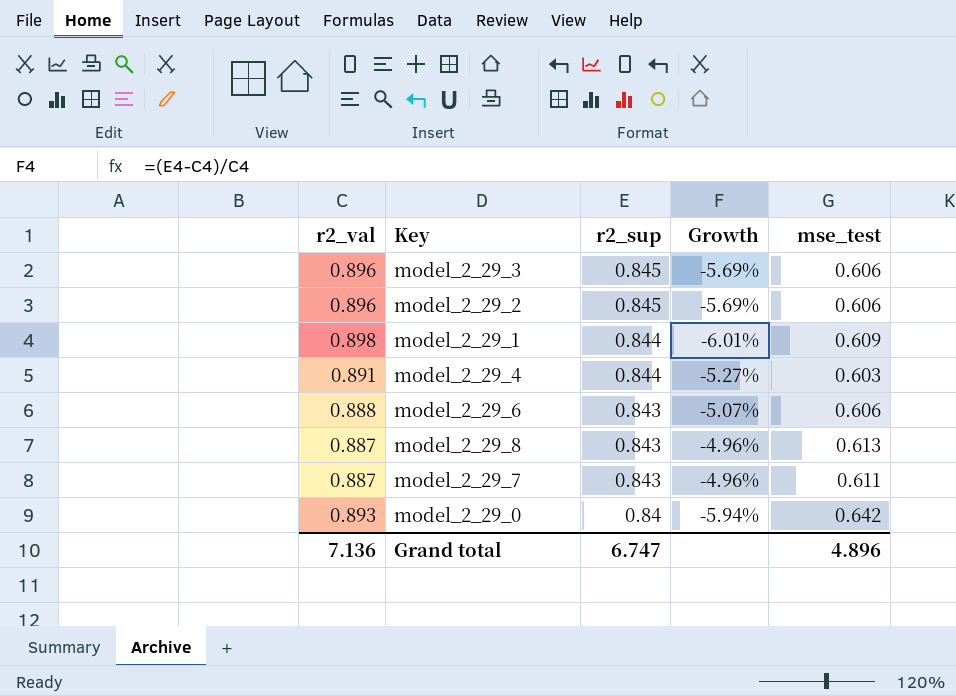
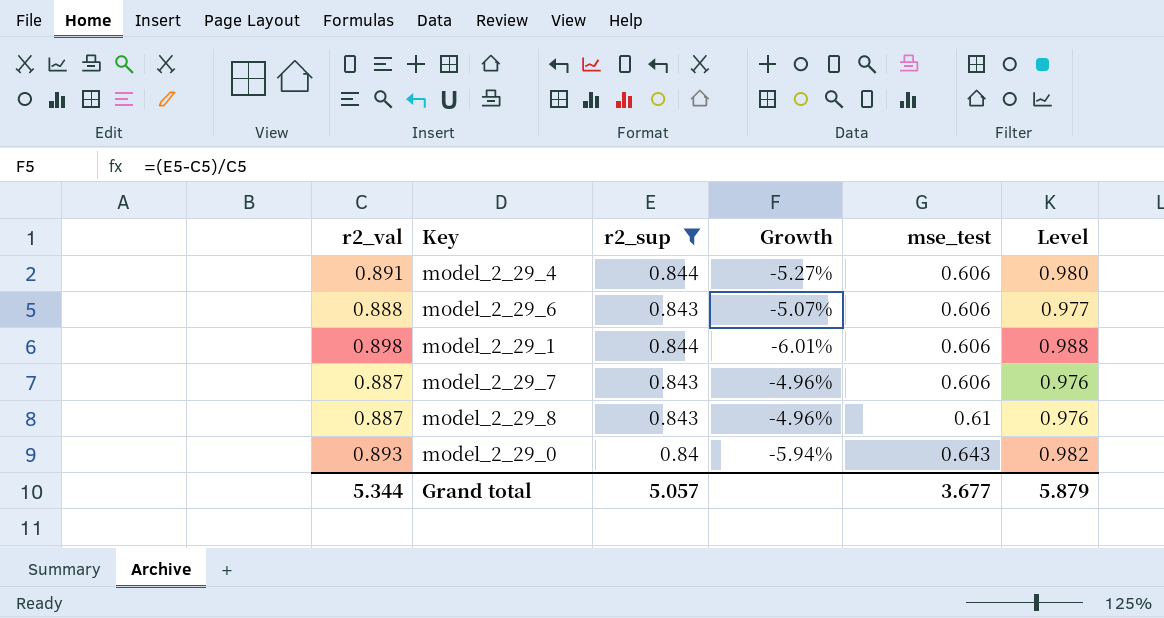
filter: none -> r2_sup != 0.845
row order: r2_sup descending -> mse_test ascending
column Level | formula: none -> [r2_val] * 1.1
model_2_29_4 | mse_test: 0.603 -> 0.606
model_2_29_1 | mse_test: 0.609 -> 0.606
model_2_29_7 | mse_test: 0.611 -> 0.606
model_2_29_8 | mse_test: 0.613 -> 0.61
model_2_29_0 | mse_test: 0.642 -> 0.643
Grand total | r2_val: 7.136 -> 5.344
Grand total | r2_sup: 6.747 -> 5.057
Grand total | mse_test: 4.896 -> 3.677

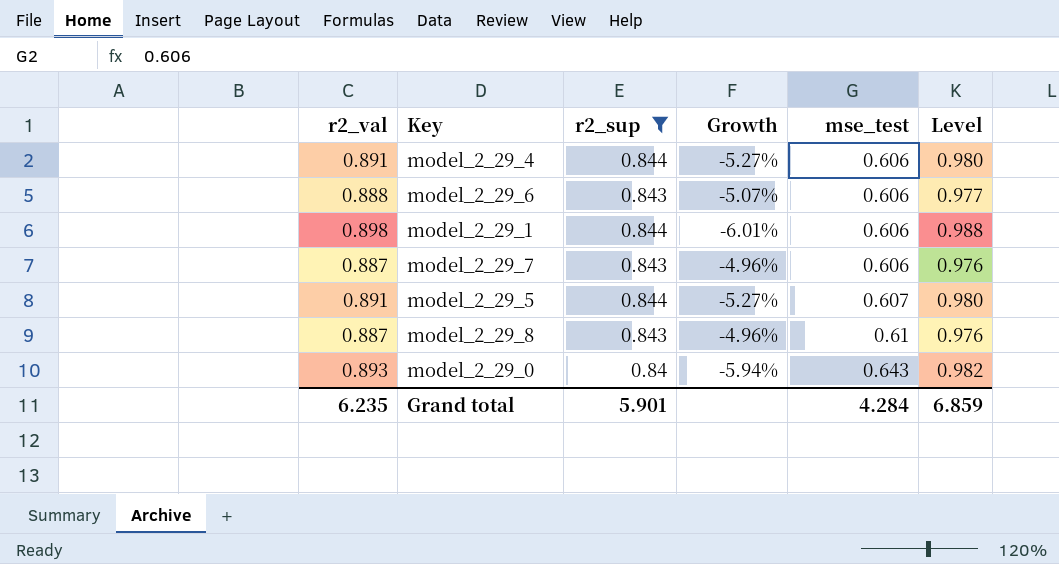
row model_2_29_5: none -> 0.891 | 0.844 | -5.27% | 0.607 | 0.980
Grand total | r2_val: 5.344 -> 6.235
Grand total | r2_sup: 5.057 -> 5.901
Grand total | mse_test: 3.677 -> 4.284
Grand total | Level: 5.879 -> 6.859

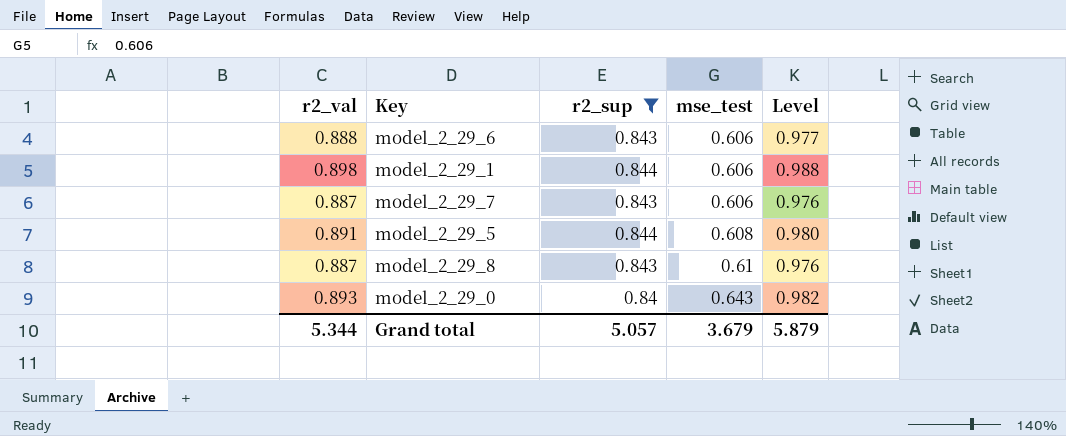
column Growth | formula: ([r2_sup] - [r2_val]) / [r2_val] -> none
row model_2_29_4: 0.891 | 0.844 | -5.27% | 0.606 | 0.980 -> none
model_2_29_5 | mse_test: 0.607 -> 0.608
Grand total | r2_val: 6.235 -> 5.344
Grand total | r2_sup: 5.901 -> 5.057
Grand total | mse_test: 4.284 -> 3.679
Grand total | Level: 6.859 -> 5.879

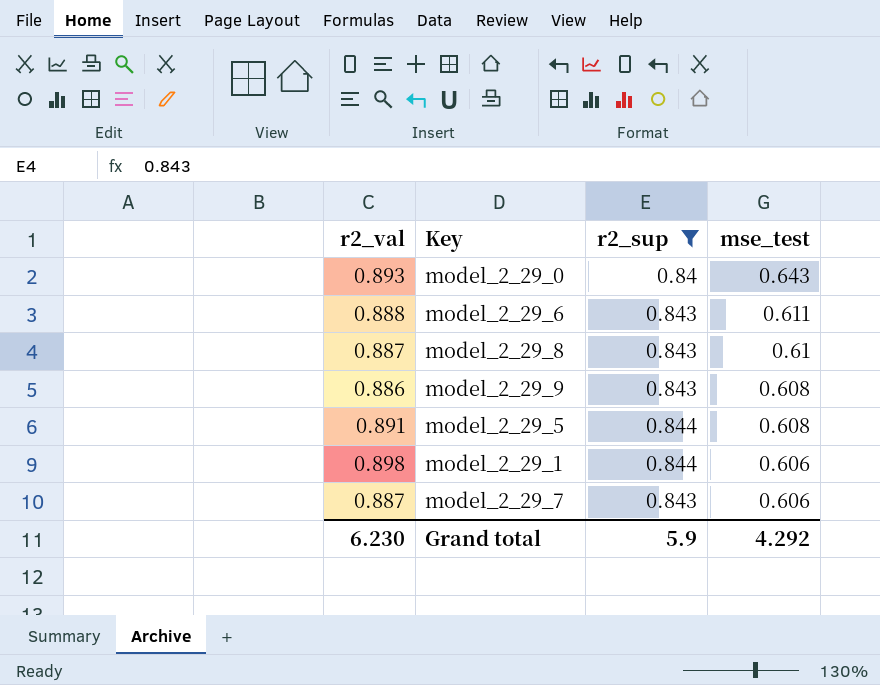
row order: mse_test ascending -> mse_test descending
column Level | formula: [r2_val] * 1.1 -> none
model_2_29_6 | mse_test: 0.606 -> 0.611
row model_2_29_9: none -> 0.886 | 0.843 | 0.608
Grand total | r2_val: 5.344 -> 6.230
Grand total | r2_sup: 5.057 -> 5.9
Grand total | mse_test: 3.679 -> 4.292

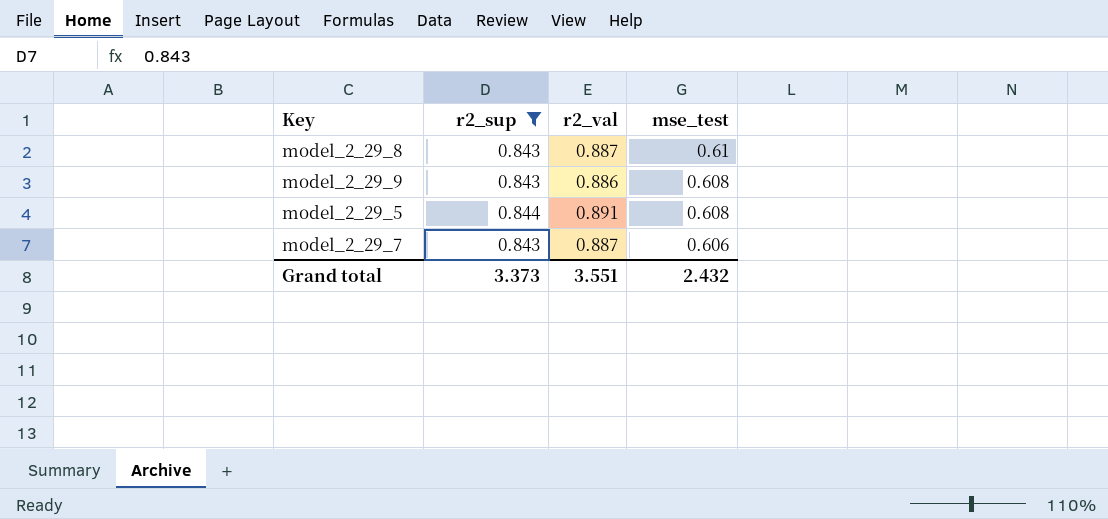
column r2_val | position: 1 -> 3
row model_2_29_0: 0.893 | 0.84 | 0.643 -> none
row model_2_29_6: 0.888 | 0.843 | 0.611 -> none
row model_2_29_1: 0.898 | 0.844 | 0.606 -> none
Grand total | r2_sup: 5.9 -> 3.373
Grand total | r2_val: 6.230 -> 3.551
Grand total | mse_test: 4.292 -> 2.432

